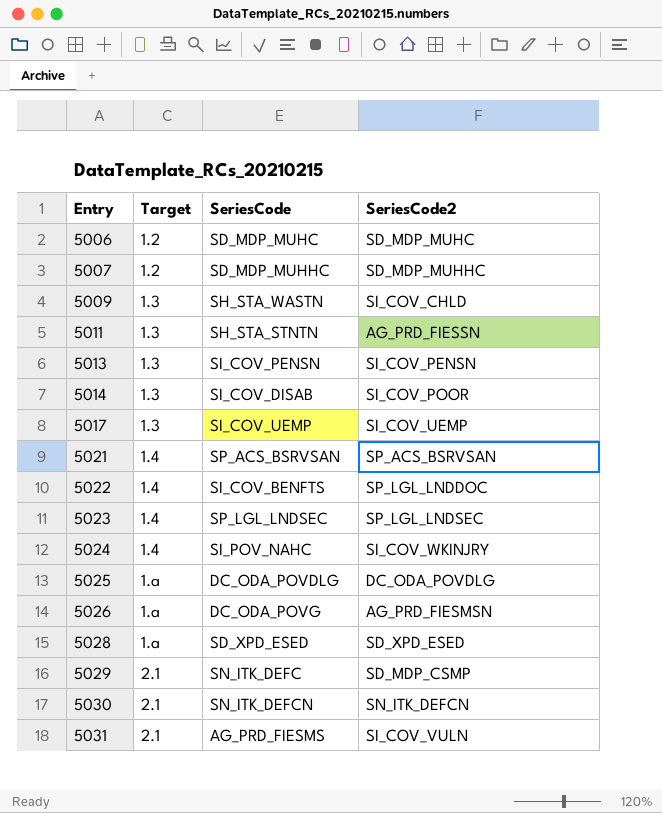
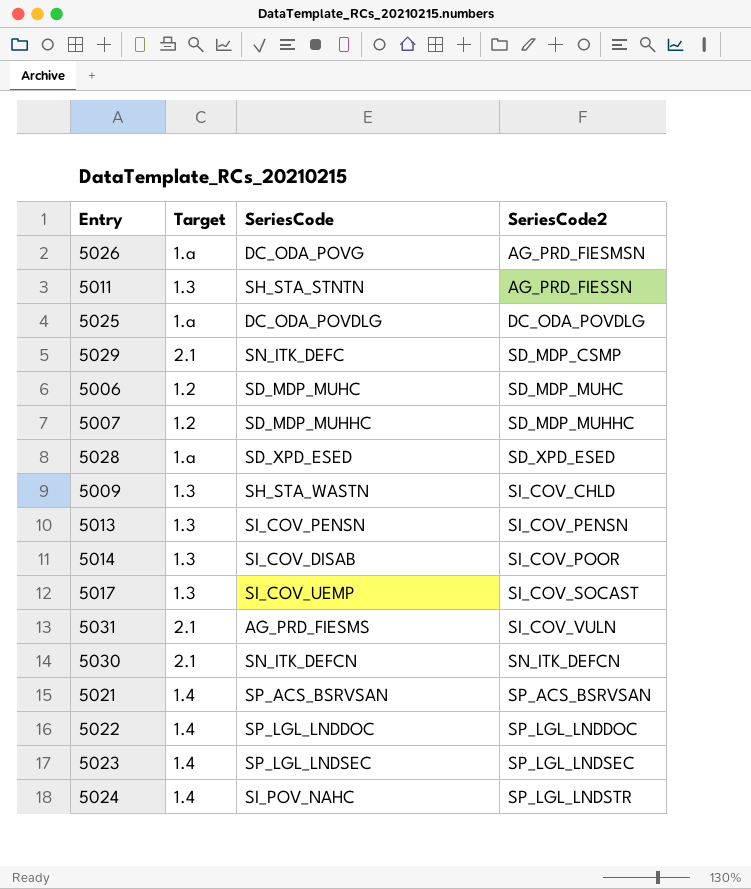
row order: Entry ascending -> SeriesCode2 ascending
5017 | SeriesCode2: SI_COV_UEMP -> SI_COV_SOCAST
5022 | SeriesCode: SI_COV_BENFTS -> SP_LGL_LNDDOC
5024 | SeriesCode2: SI_COV_WKINJRY -> SP_LGL_LNDSTR

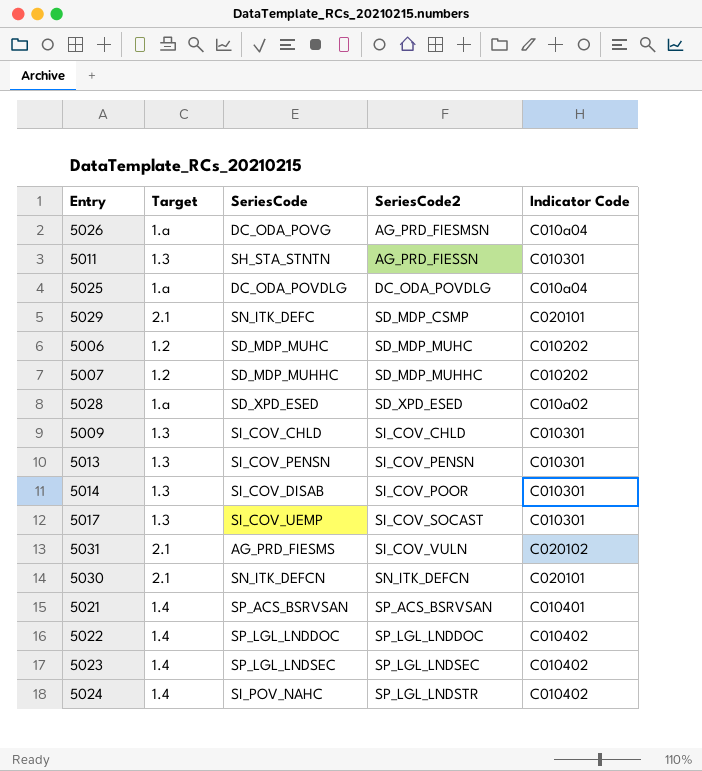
column Indicator Code | position: none -> 5
5009 | SeriesCode: SH_STA_WASTN -> SI_COV_CHLD

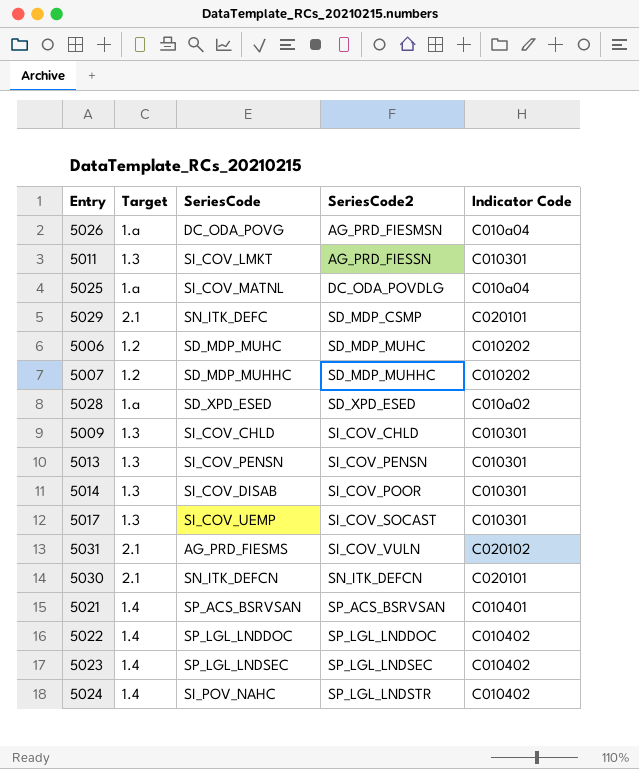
5011 | SeriesCode: SH_STA_STNTN -> SI_COV_LMKT
5025 | SeriesCode: DC_ODA_POVDLG -> SI_COV_MATNL

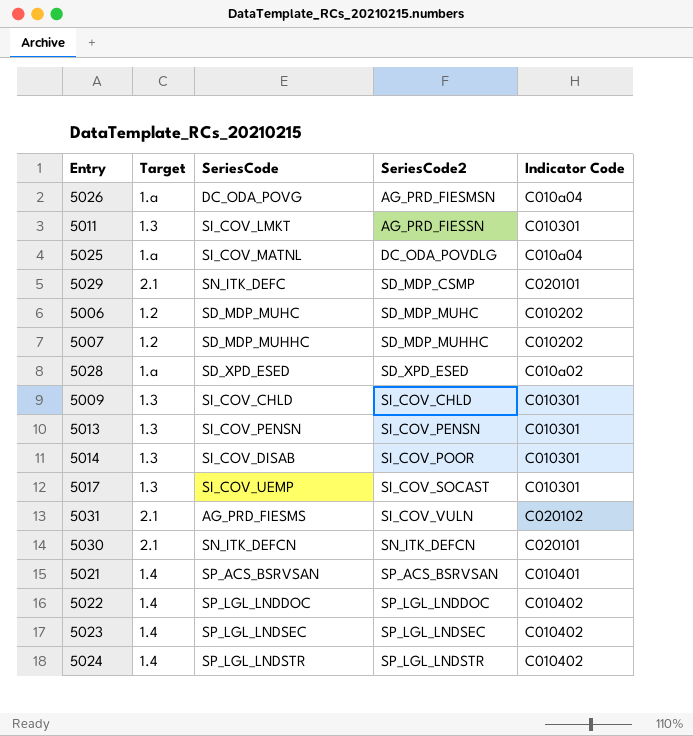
5024 | SeriesCode: SI_POV_NAHC -> SP_LGL_LNDSTR

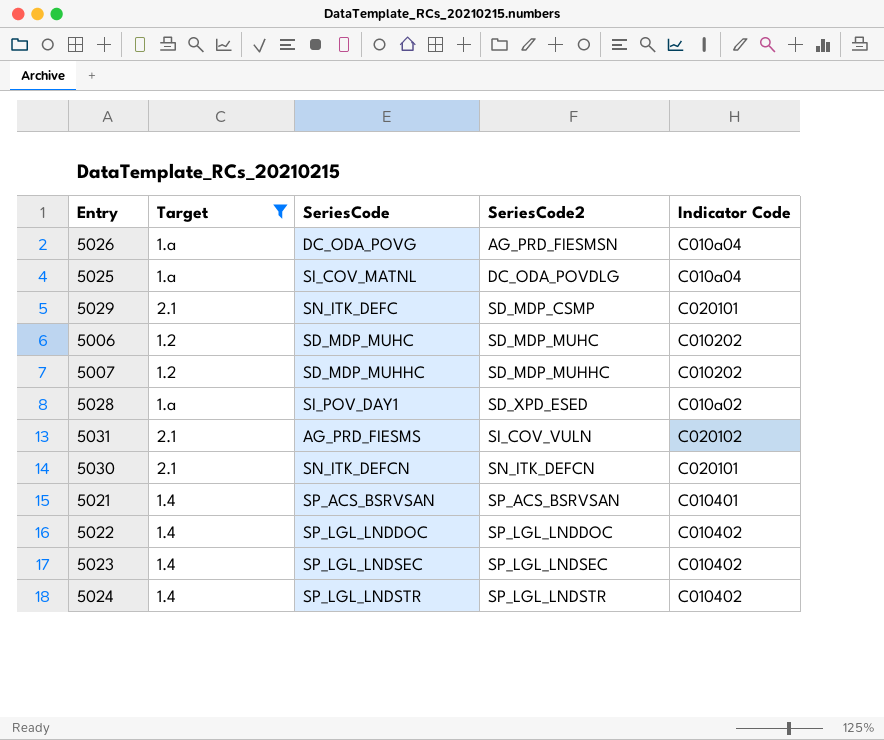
filter: none -> Target != 1.3
5028 | SeriesCode: SD_XPD_ESED -> SI_POV_DAY1

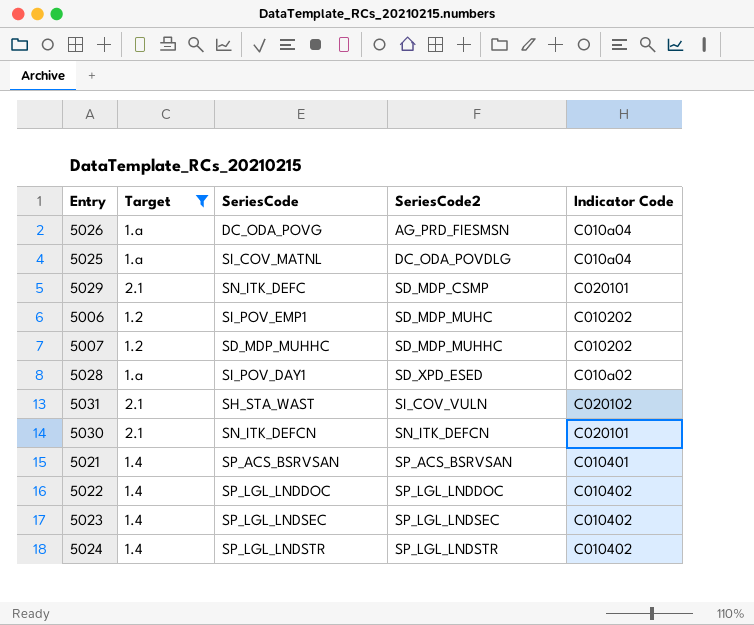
5006 | SeriesCode: SD_MDP_MUHC -> SI_POV_EMP1
5031 | SeriesCode: AG_PRD_FIESMS -> SH_STA_WAST

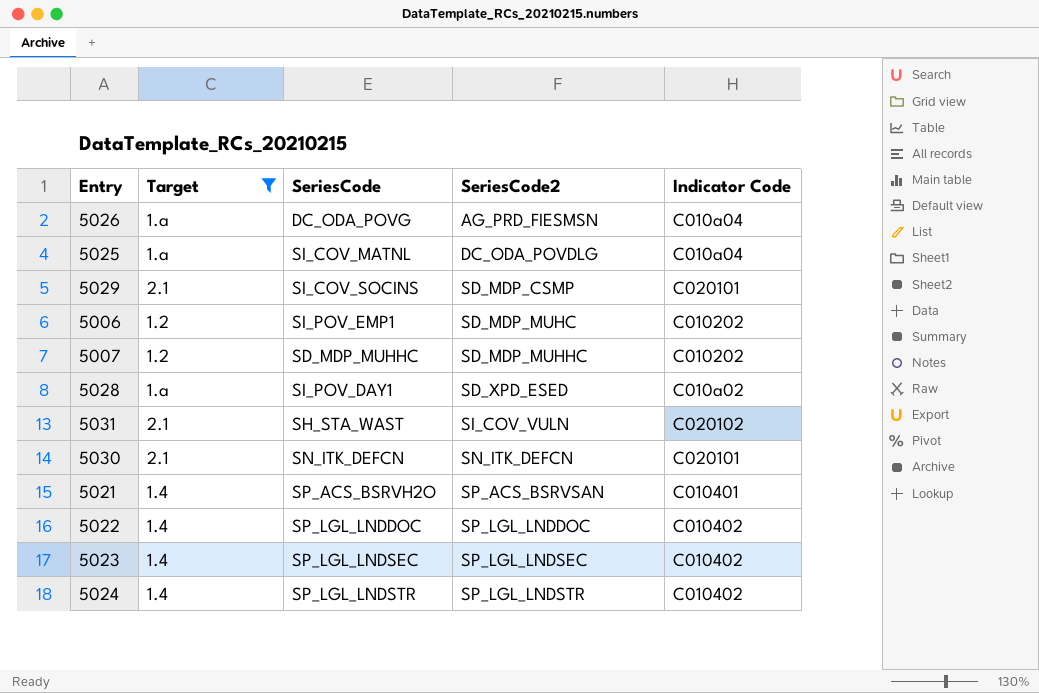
5029 | SeriesCode: SN_ITK_DEFC -> SI_COV_SOCINS
5021 | SeriesCode: SP_ACS_BSRVSAN -> SP_ACS_BSRVH2O

